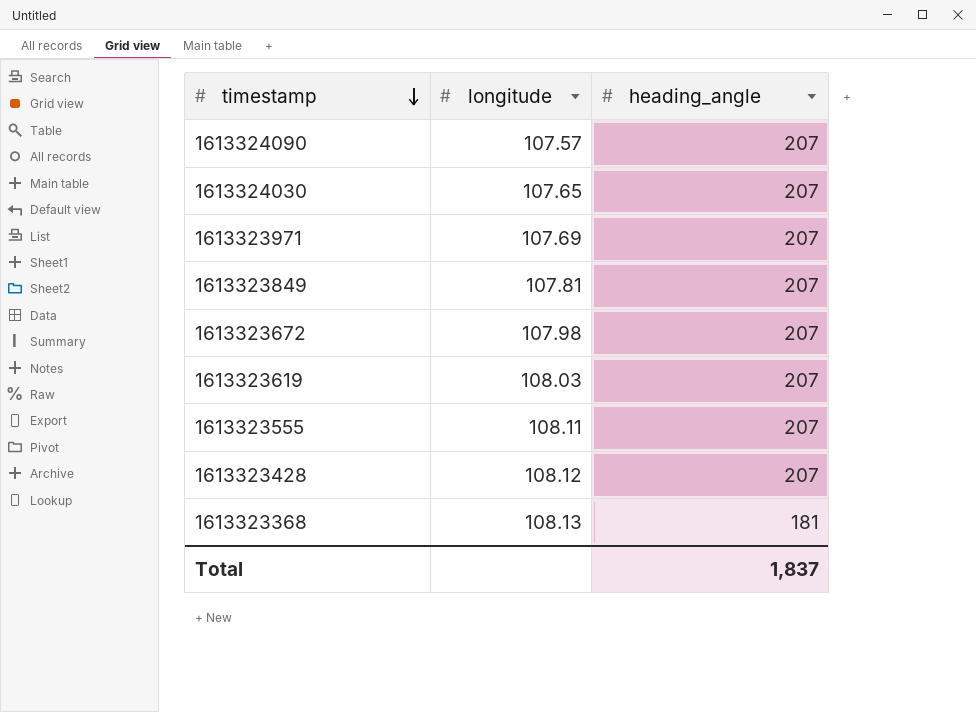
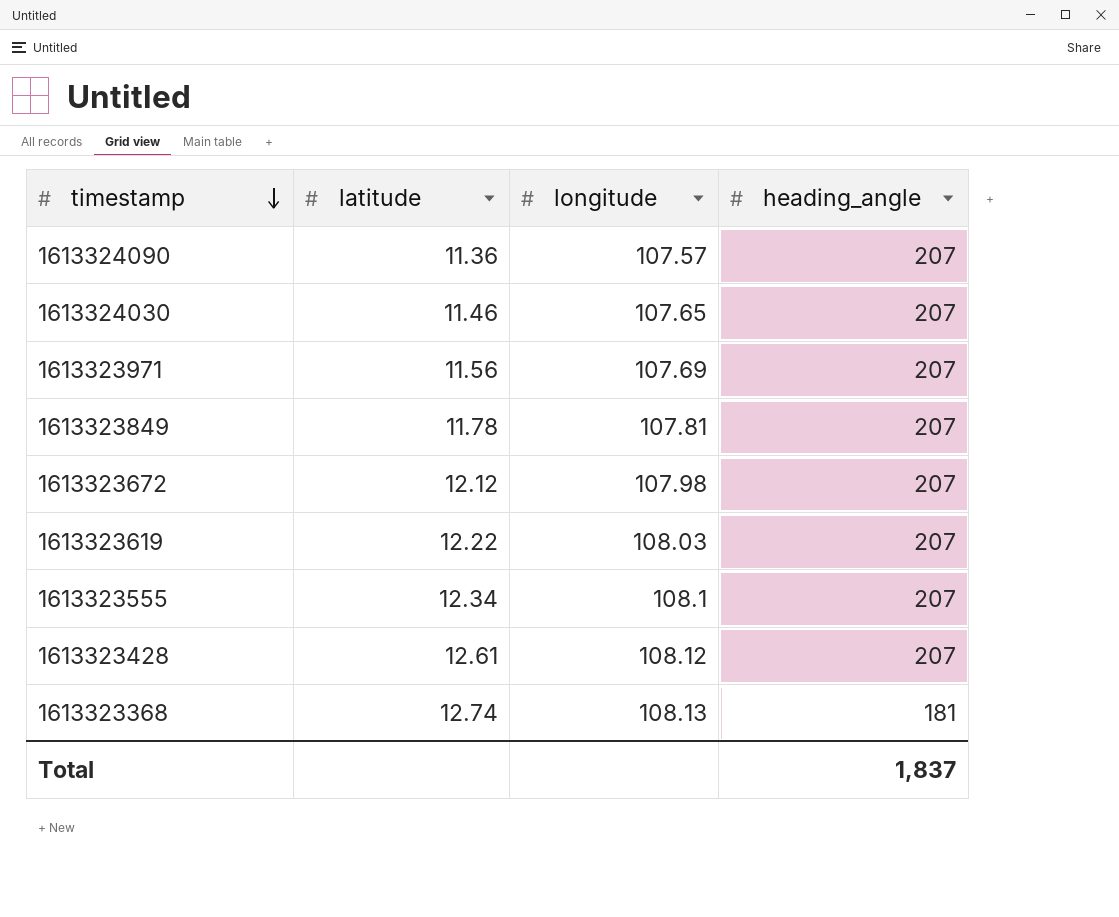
column latitude | position: none -> 2
1613323555 | longitude: 108.11 -> 108.1

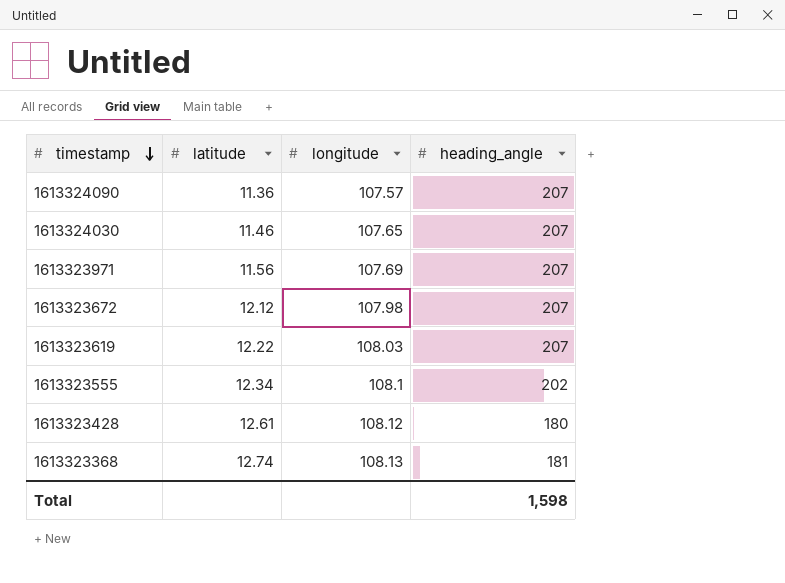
row 1613323849: 11.78 | 107.81 | 207 -> none
1613323555 | heading_angle: 207 -> 202
1613323428 | heading_angle: 207 -> 180
Total | heading_angle: 1,837 -> 1,598

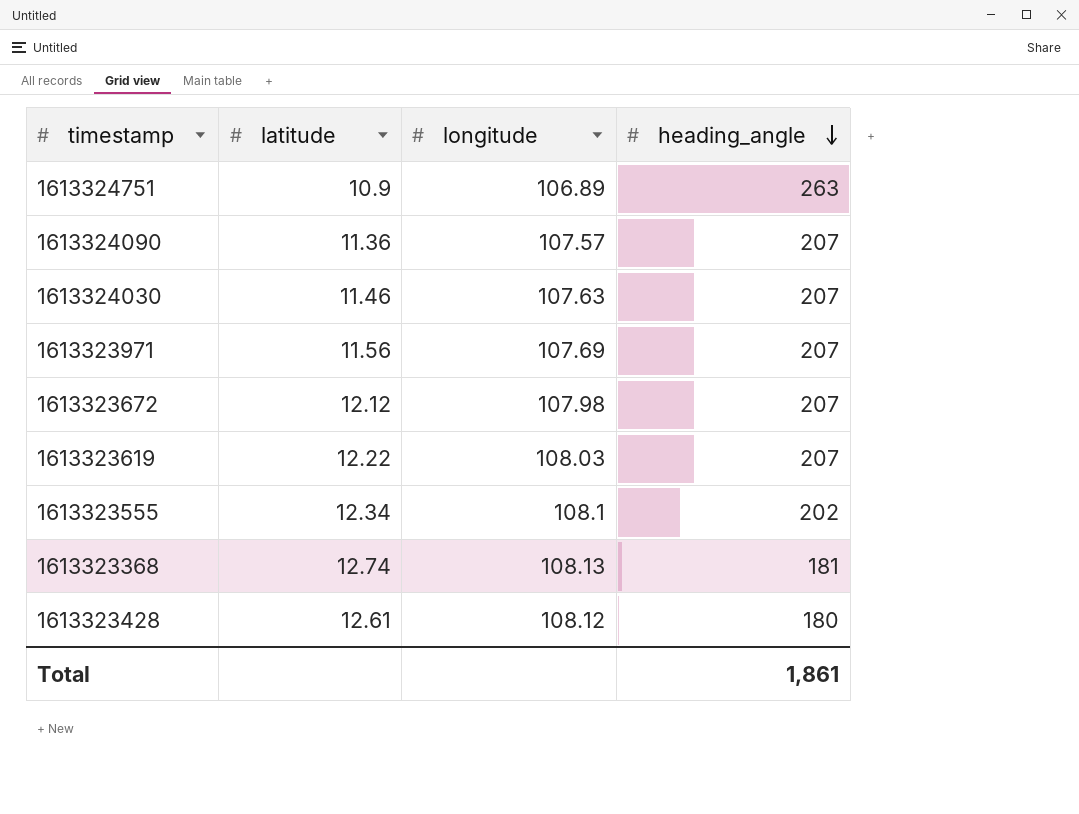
row order: timestamp descending -> heading_angle descending
row 1613324751: none -> 10.9 | 106.89 | 263
1613324030 | longitude: 107.65 -> 107.63
Total | heading_angle: 1,598 -> 1,861

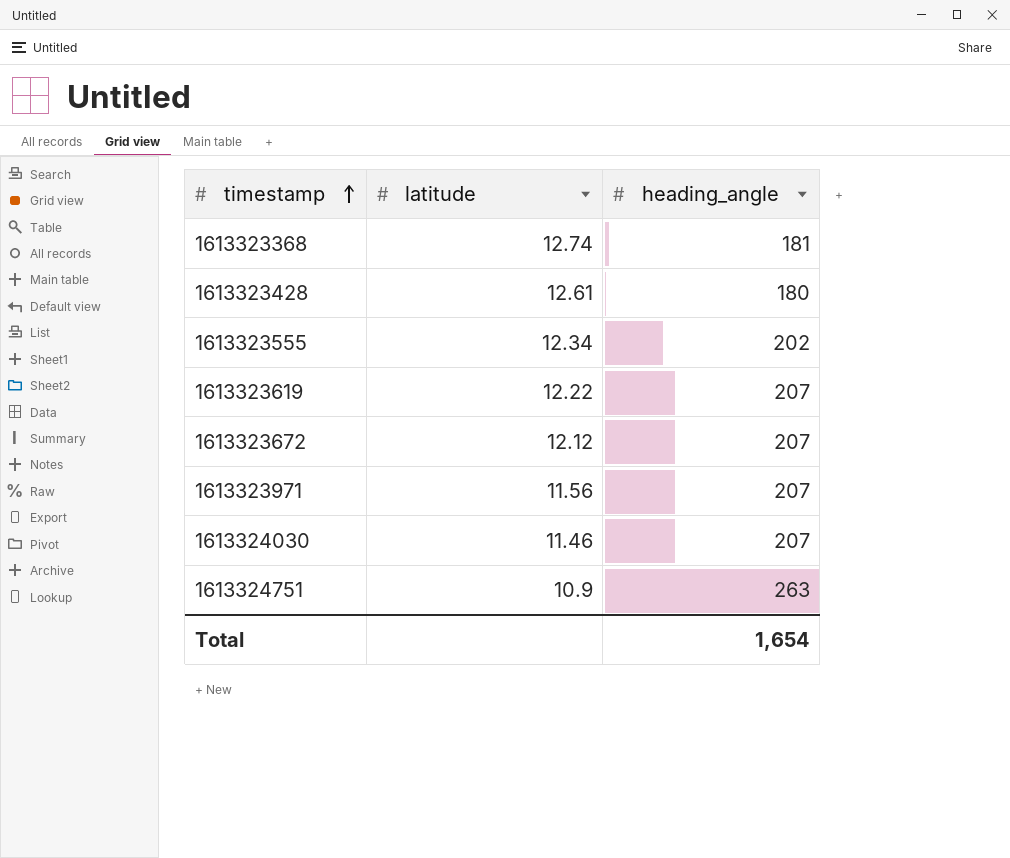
row order: heading_angle descending -> timestamp ascending
column longitude | position: 3 -> none
row 1613324090: 11.36 | 107.57 | 207 -> none
Total | heading_angle: 1,861 -> 1,654

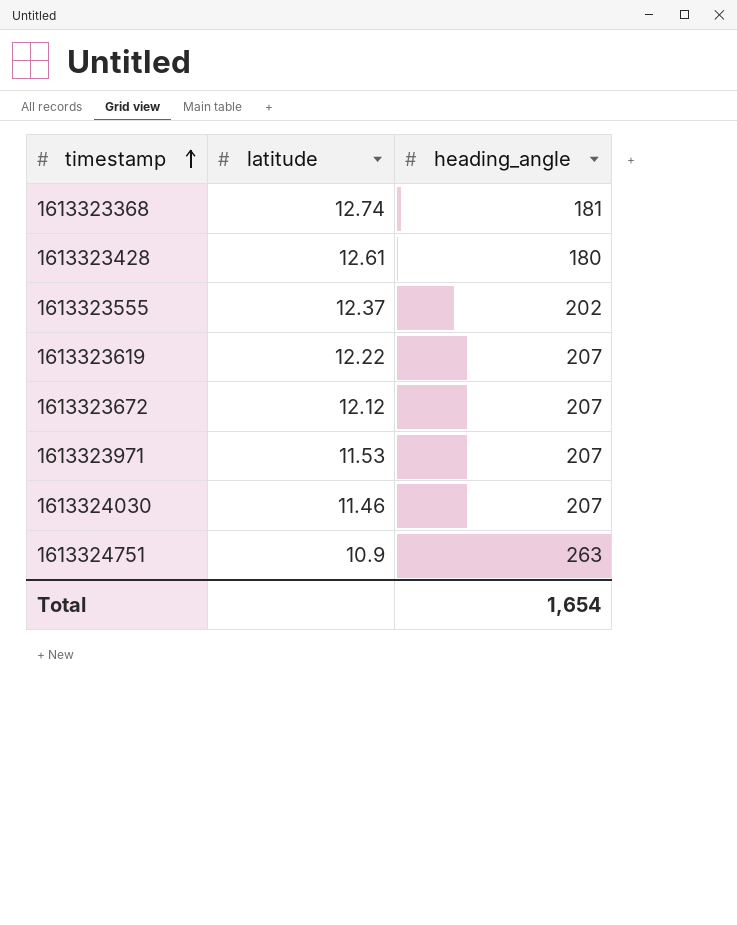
1613323555 | latitude: 12.34 -> 12.37
1613323971 | latitude: 11.56 -> 11.53

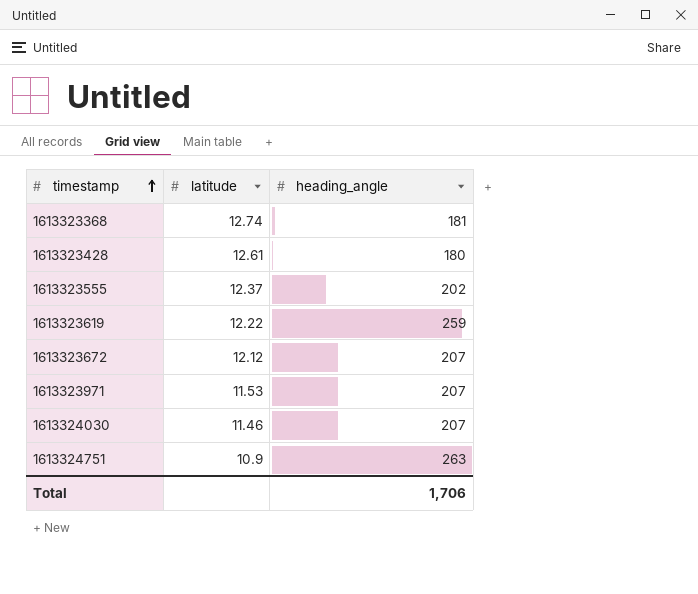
1613323619 | heading_angle: 207 -> 259
Total | heading_angle: 1,654 -> 1,706

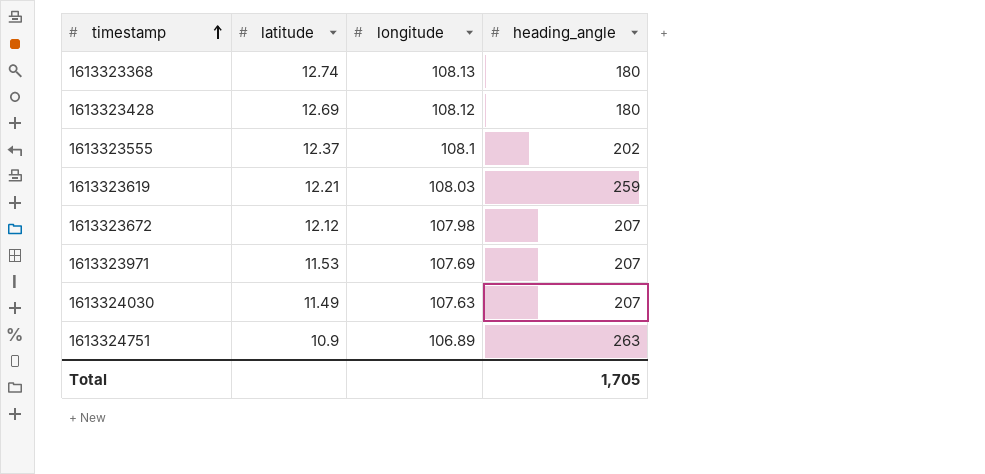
column longitude | position: none -> 3
1613323368 | heading_angle: 181 -> 180
1613323428 | latitude: 12.61 -> 12.69
1613323619 | latitude: 12.22 -> 12.21
1613324030 | latitude: 11.46 -> 11.49
Total | heading_angle: 1,706 -> 1,705

